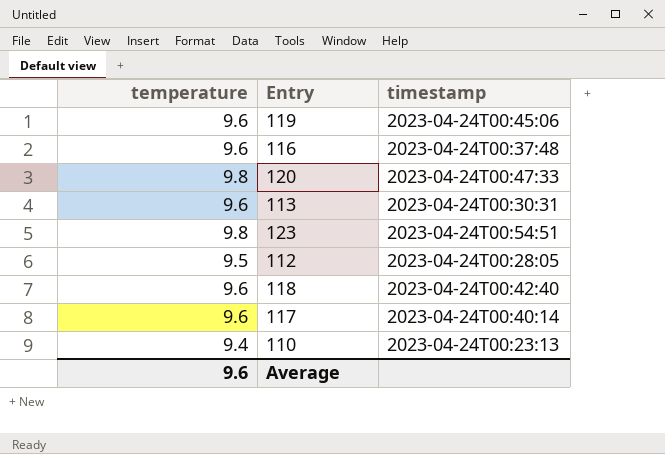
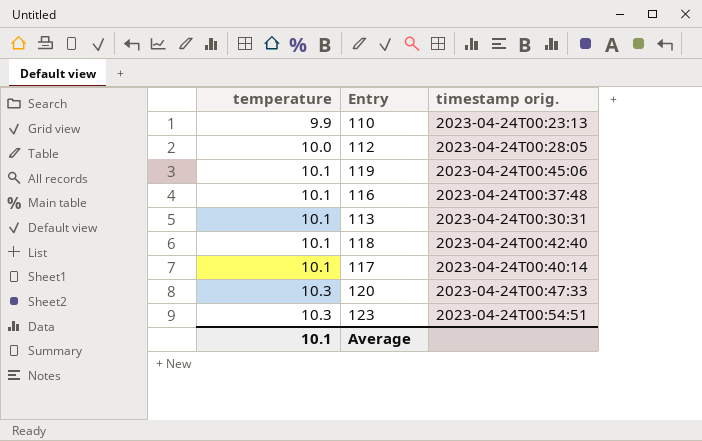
row order: none -> temperature ascending
column name: timestamp -> timestamp orig.
110 | temperature: 9.4 -> 9.9
112 | temperature: 9.5 -> 10.0
119 | temperature: 9.6 -> 10.1
116 | temperature: 9.6 -> 10.1
113 | temperature: 9.6 -> 10.1
118 | temperature: 9.6 -> 10.1
117 | temperature: 9.6 -> 10.1
120 | temperature: 9.8 -> 10.3
123 | temperature: 9.8 -> 10.3
Average | temperature: 9.6 -> 10.1

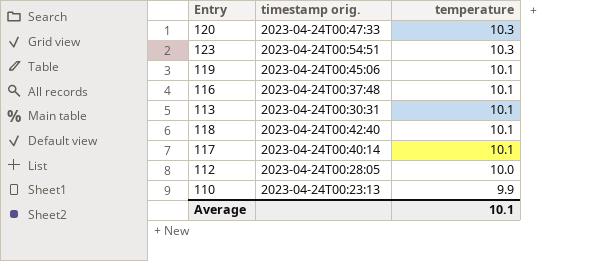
row order: temperature ascending -> temperature descending
column temperature | position: 1 -> 3

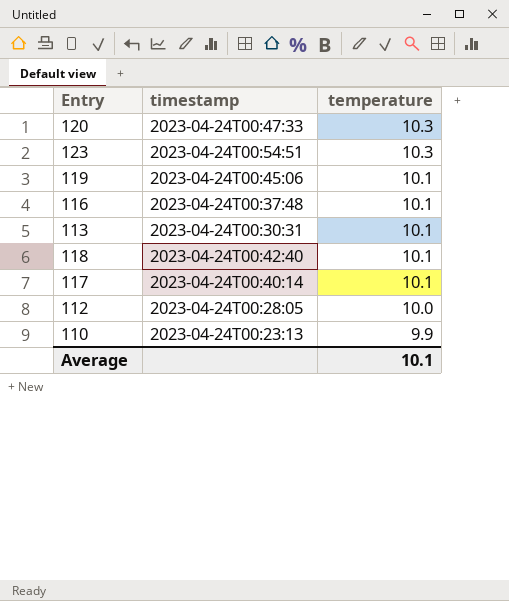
column name: timestamp orig. -> timestamp

